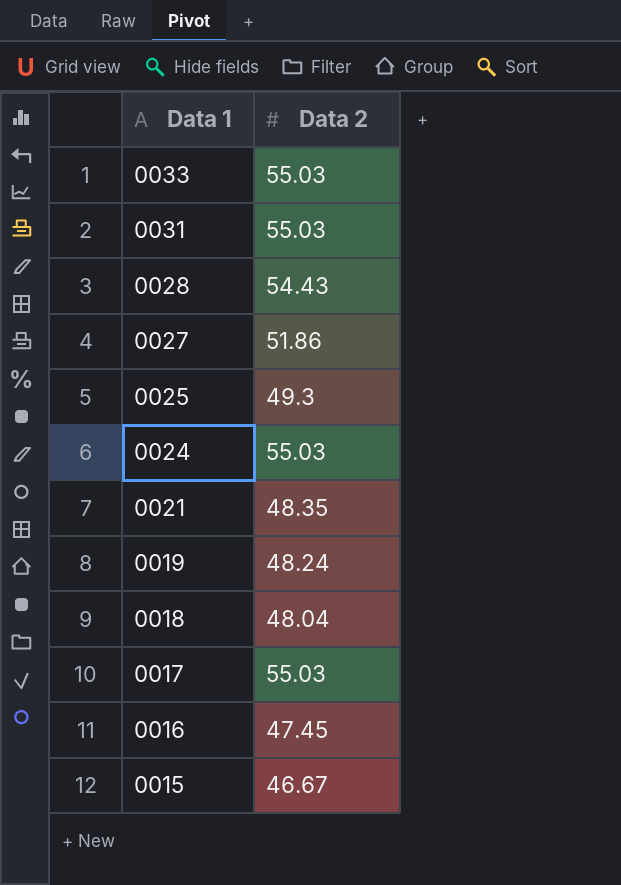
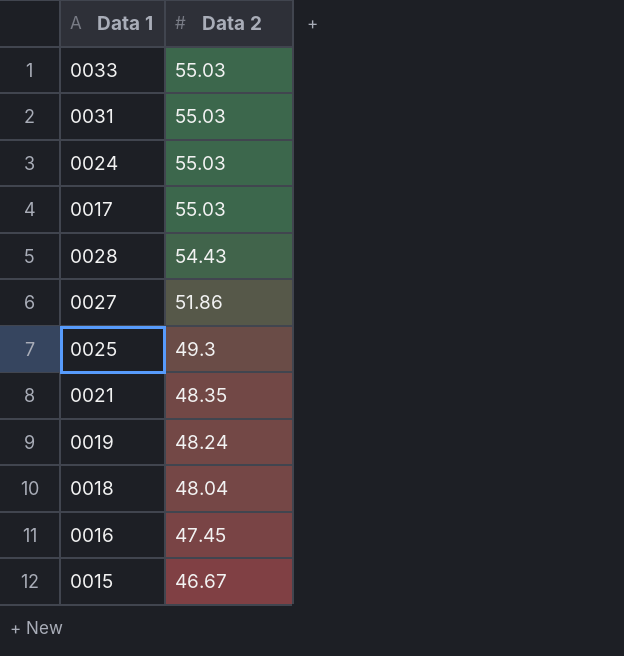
row order: Data 1 descending -> Data 2 descending

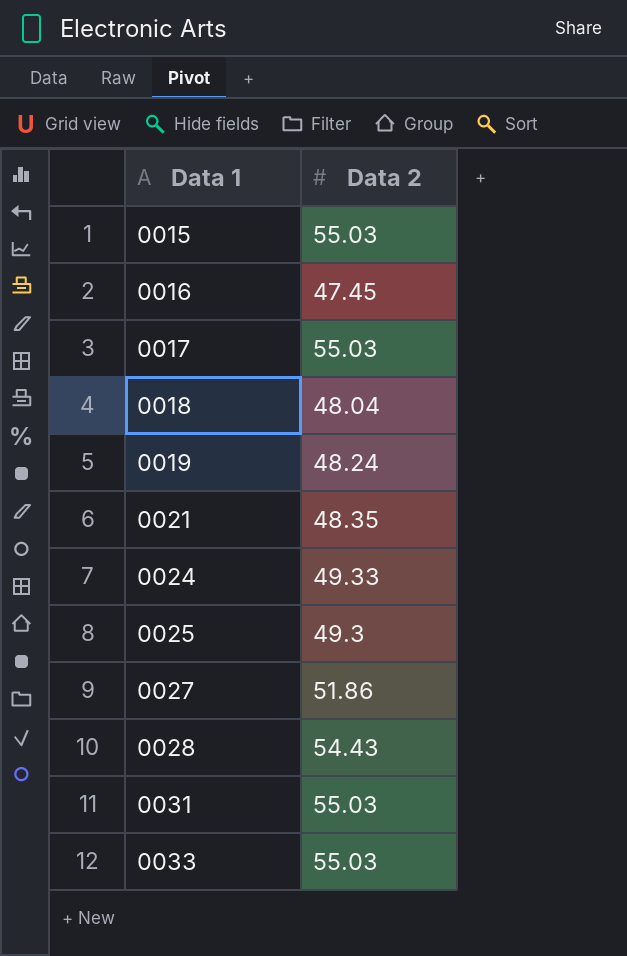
row order: Data 2 descending -> Data 1 ascending
0015 | Data 2: 46.67 -> 55.03
0024 | Data 2: 55.03 -> 49.33

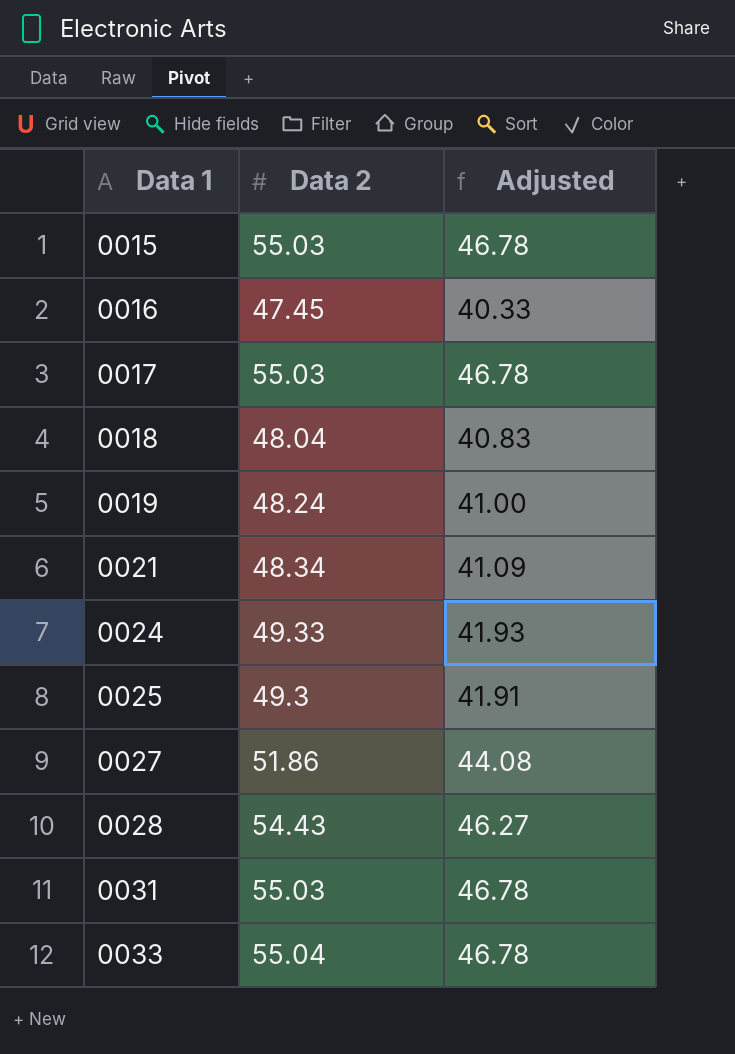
column Adjusted | formula: none -> [Data 2] * 0.85
0021 | Data 2: 48.35 -> 48.34
0033 | Data 2: 55.03 -> 55.04

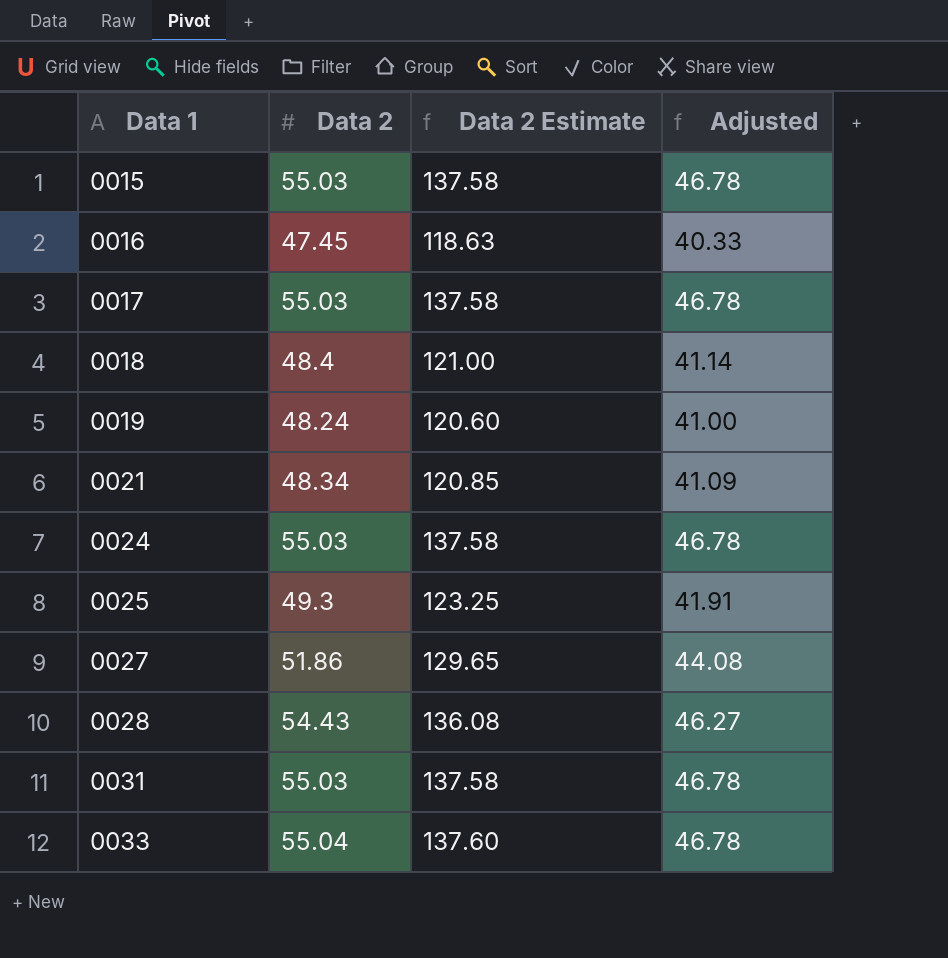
column Data 2 Estimate | formula: none -> [Data 2] * 2.5
0018 | Data 2: 48.04 -> 48.4
0018 | Adjusted: 40.83 -> 41.14
0024 | Data 2: 49.33 -> 55.03
0024 | Adjusted: 41.93 -> 46.78

